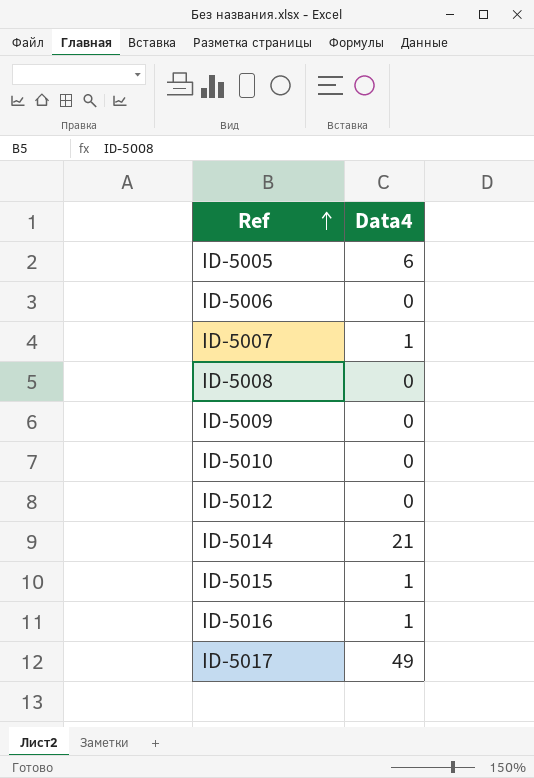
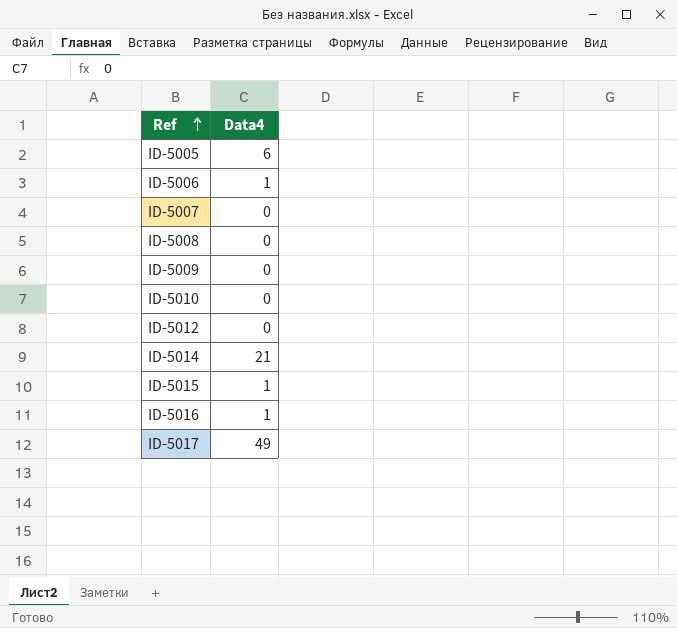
ID-5006 | Data4: 0 -> 1
ID-5007 | Data4: 1 -> 0

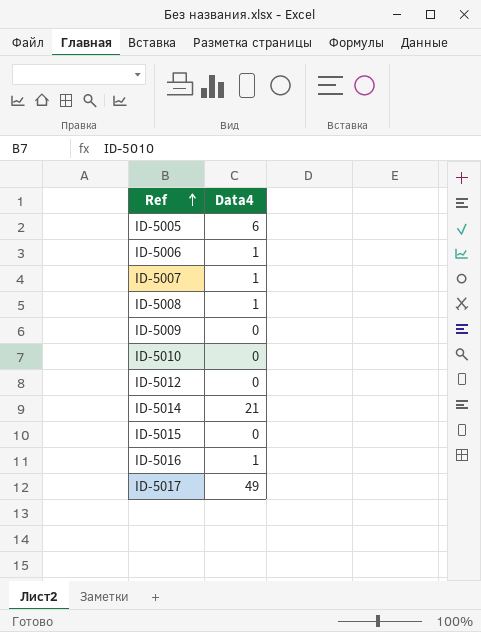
ID-5007 | Data4: 0 -> 1
ID-5008 | Data4: 0 -> 1
ID-5015 | Data4: 1 -> 0

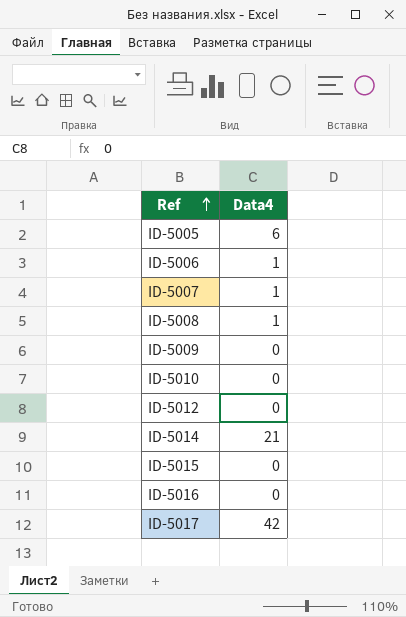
ID-5016 | Data4: 1 -> 0
ID-5017 | Data4: 49 -> 42

